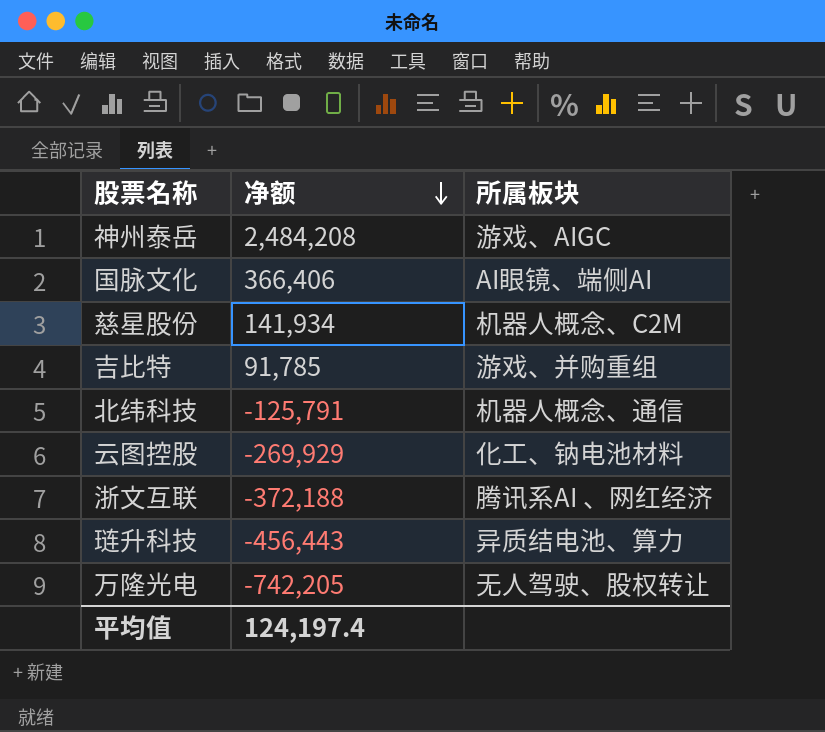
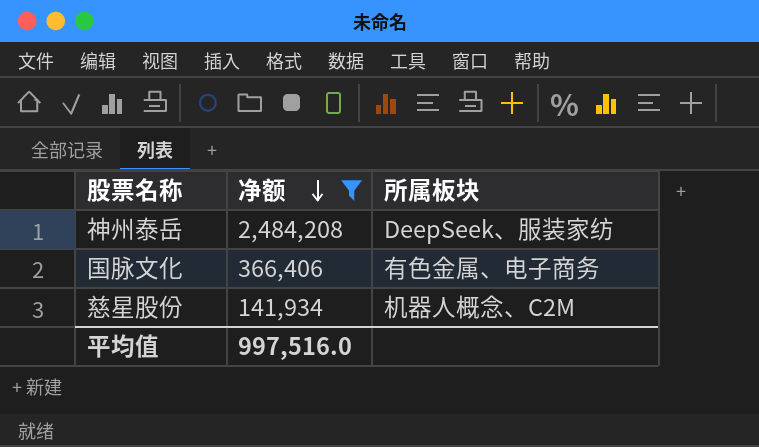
filter: none -> 净额 >= 141,934
神州泰岳 | 所属板块: 游戏、AIGC -> DeepSeek、服装家纺
国脉文化 | 所属板块: AI眼镜、端侧AI -> 有色金属、电子商务
平均值 | 净额: 124,197.4 -> 997,516.0

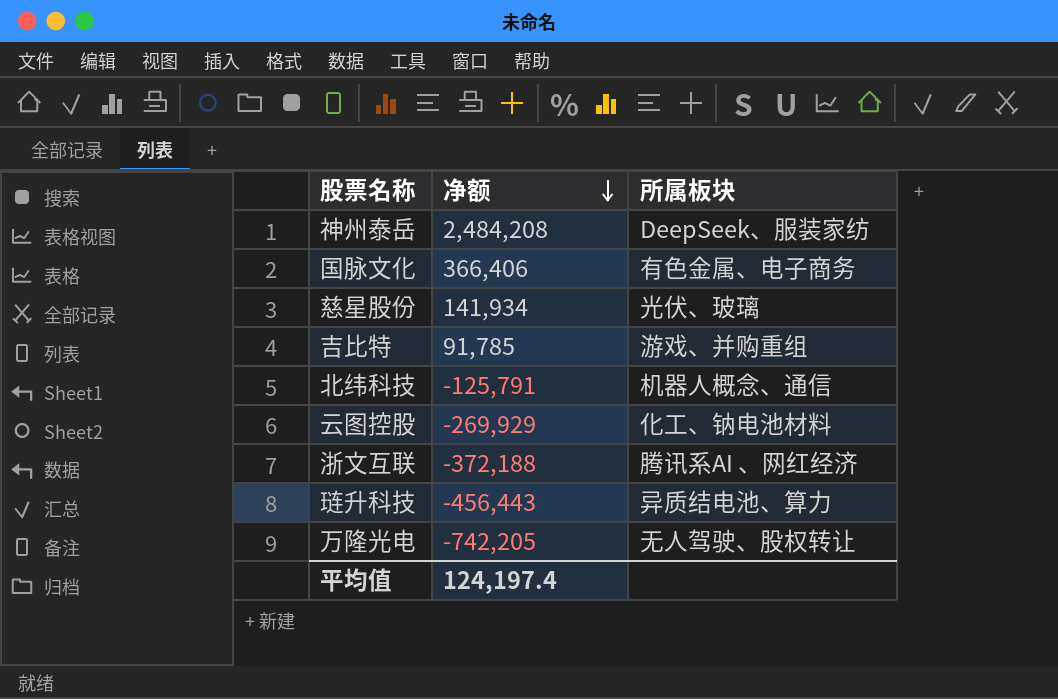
filter: 净额 >= 141,934 -> none
慈星股份 | 所属板块: 机器人概念、C2M -> 光伏、玻璃
平均值 | 净额: 997,516.0 -> 124,197.4

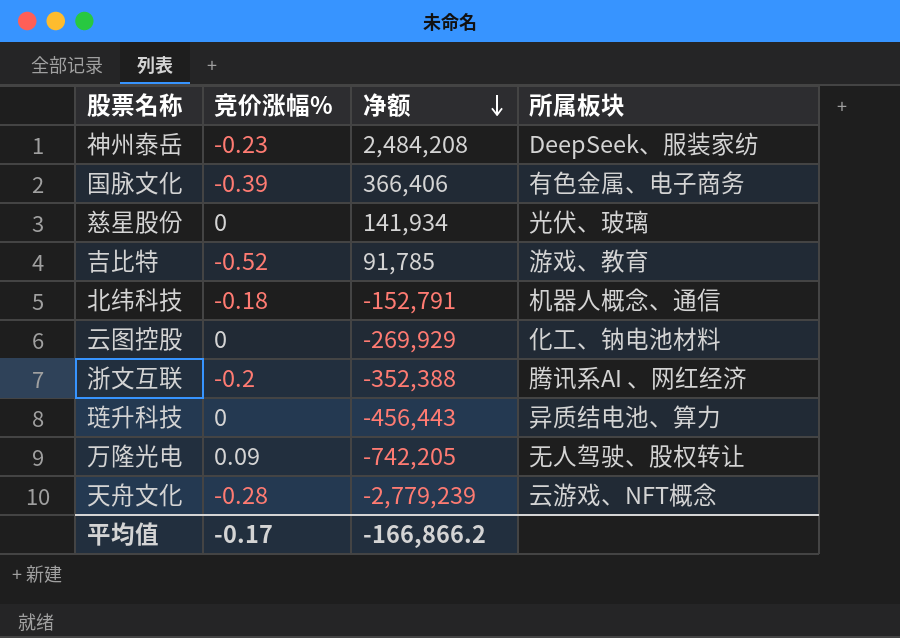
column 竞价涨幅% | position: none -> 2
吉比特 | 所属板块: 游戏、并购重组 -> 游戏、教育
北纬科技 | 净额: -125,791 -> -152,791
浙文互联 | 净额: -372,188 -> -352,388
row 天舟文化: none -> -0.28 | -2,779,239 | 云游戏、NFT概念
平均值 | 净额: 124,197.4 -> -166,866.2

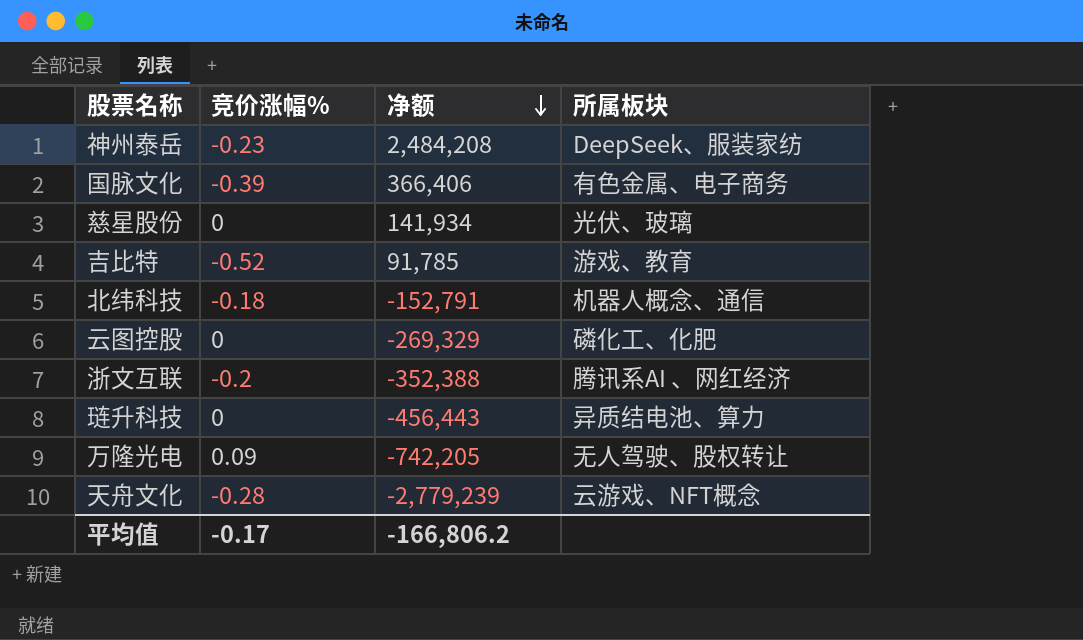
云图控股 | 净额: -269,929 -> -269,329
云图控股 | 所属板块: 化工、钠电池材料 -> 磷化工、化肥
平均值 | 净额: -166,866.2 -> -166,806.2

